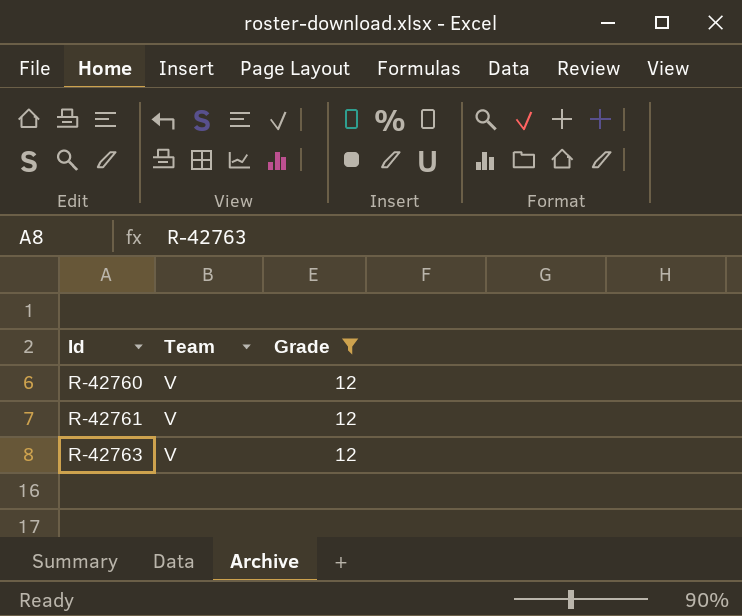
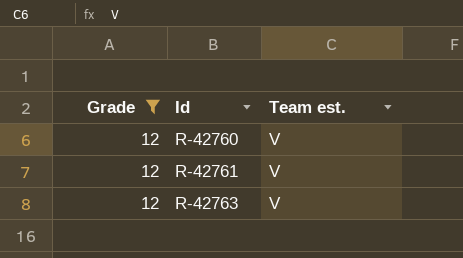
column Grade | position: 3 -> 1
column name: Team -> Team est.

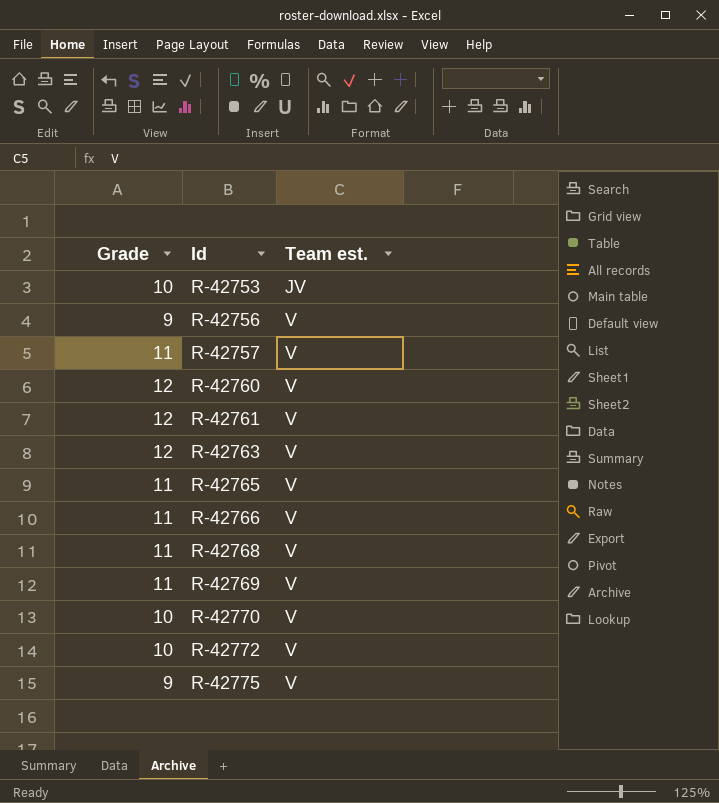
filter: Grade = 12 -> none

